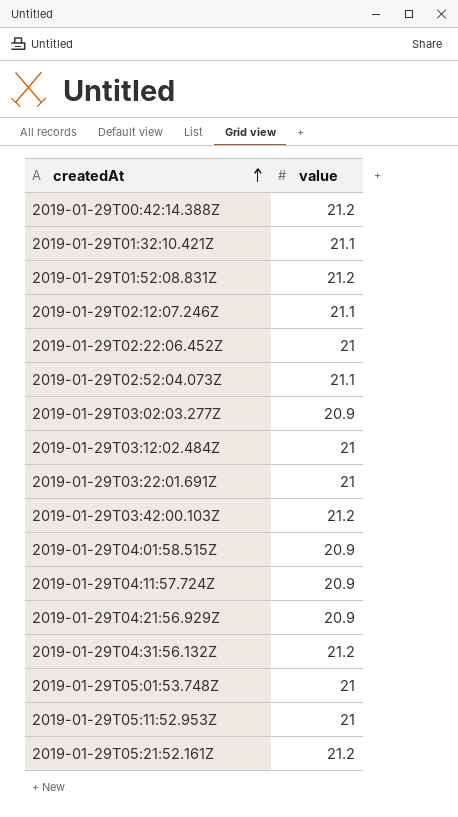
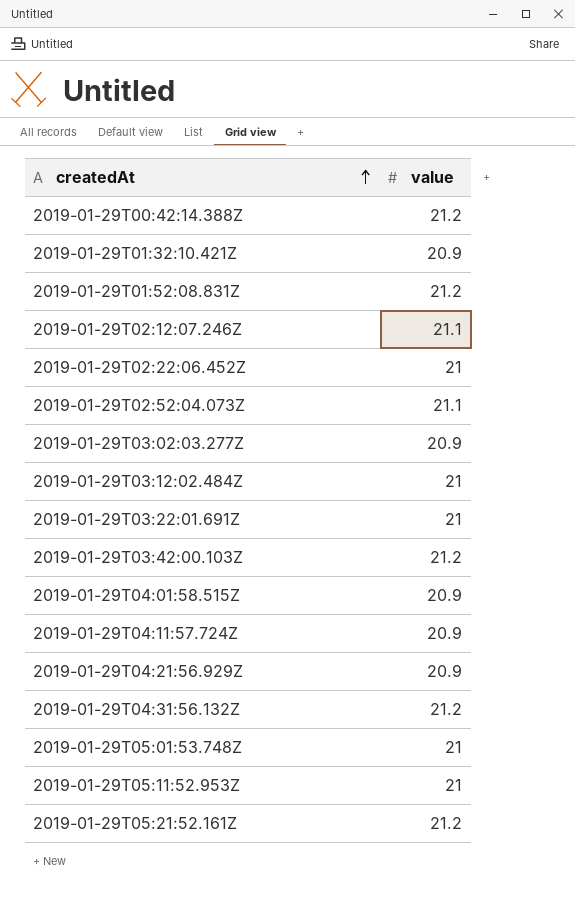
2019-01-29T01:32:10.421Z | value: 21.1 -> 20.9

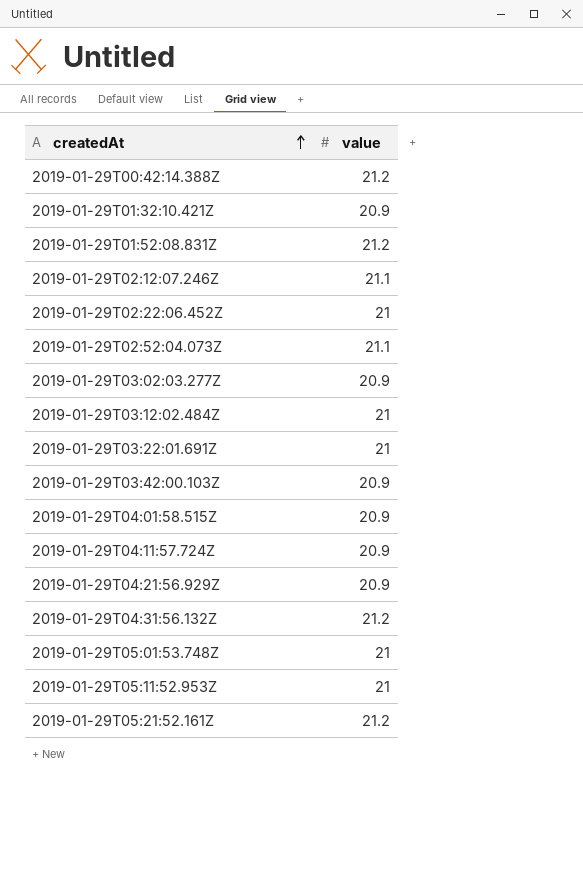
2019-01-29T03:42:00.103Z | value: 21.2 -> 20.9

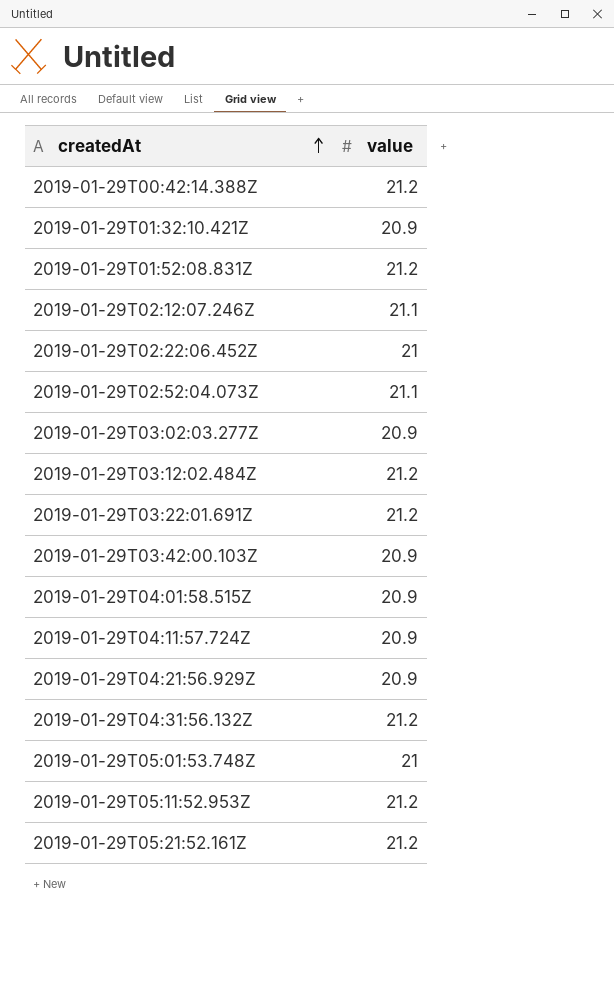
2019-01-29T03:12:02.484Z | value: 21 -> 21.2
2019-01-29T03:22:01.691Z | value: 21 -> 21.2
2019-01-29T05:11:52.953Z | value: 21 -> 21.2

